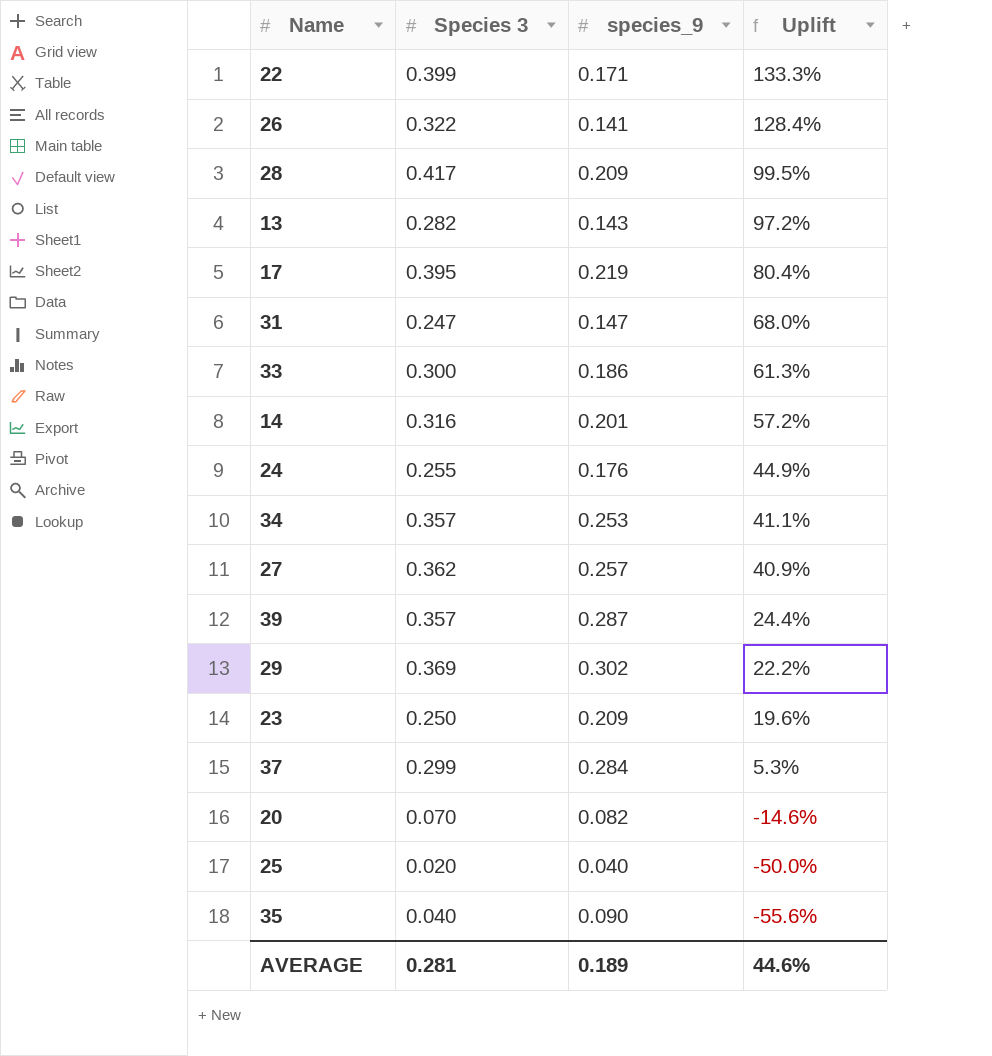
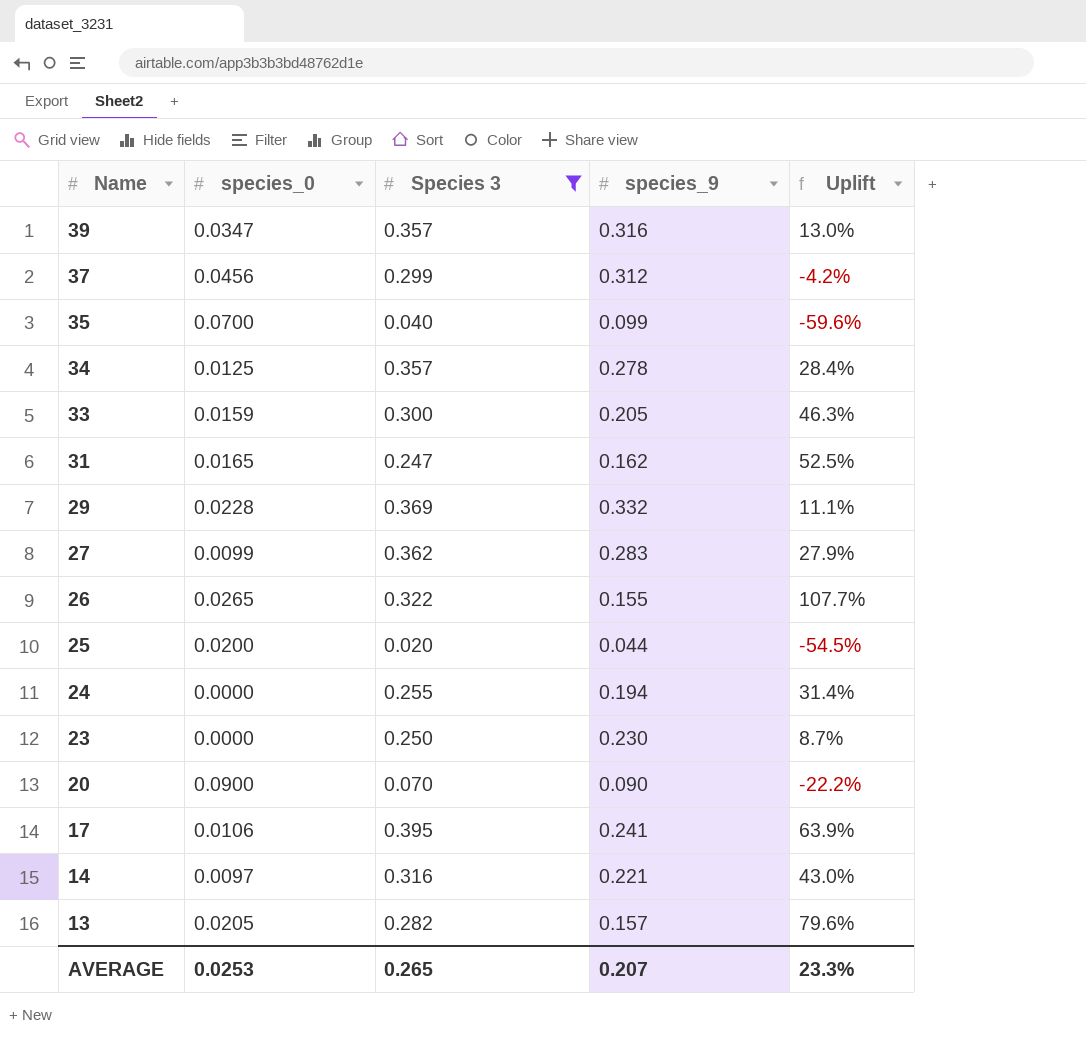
filter: none -> Species 3 <= 0.395
row order: Uplift descending -> Name descending
column species_0 | position: none -> 2
39 | species_9: 0.287 -> 0.316
39 | Uplift: 24.4% -> 13.0%
37 | species_9: 0.284 -> 0.312
37 | Uplift: 5.3% -> -4.2%
35 | species_9: 0.090 -> 0.099
35 | Uplift: -55.6% -> -59.6%
34 | species_9: 0.253 -> 0.278
34 | Uplift: 41.1% -> 28.4%
33 | species_9: 0.186 -> 0.205
33 | Uplift: 61.3% -> 46.3%
31 | species_9: 0.147 -> 0.162
31 | Uplift: 68.0% -> 52.5%
29 | species_9: 0.302 -> 0.332
29 | Uplift: 22.2% -> 11.1%
27 | species_9: 0.257 -> 0.283
27 | Uplift: 40.9% -> 27.9%
26 | species_9: 0.141 -> 0.155
26 | Uplift: 128.4% -> 107.7%
25 | species_9: 0.040 -> 0.044
25 | Uplift: -50.0% -> -54.5%
24 | species_9: 0.176 -> 0.194
24 | Uplift: 44.9% -> 31.4%
23 | species_9: 0.209 -> 0.230
23 | Uplift: 19.6% -> 8.7%
20 | species_9: 0.082 -> 0.090
20 | Uplift: -14.6% -> -22.2%
17 | species_9: 0.219 -> 0.241
17 | Uplift: 80.4% -> 63.9%
14 | species_9: 0.201 -> 0.221
14 | Uplift: 57.2% -> 43.0%
13 | species_9: 0.143 -> 0.157
13 | Uplift: 97.2% -> 79.6%
AVERAGE | Species 3: 0.281 -> 0.265
AVERAGE | species_9: 0.189 -> 0.207
AVERAGE | Uplift: 44.6% -> 23.3%

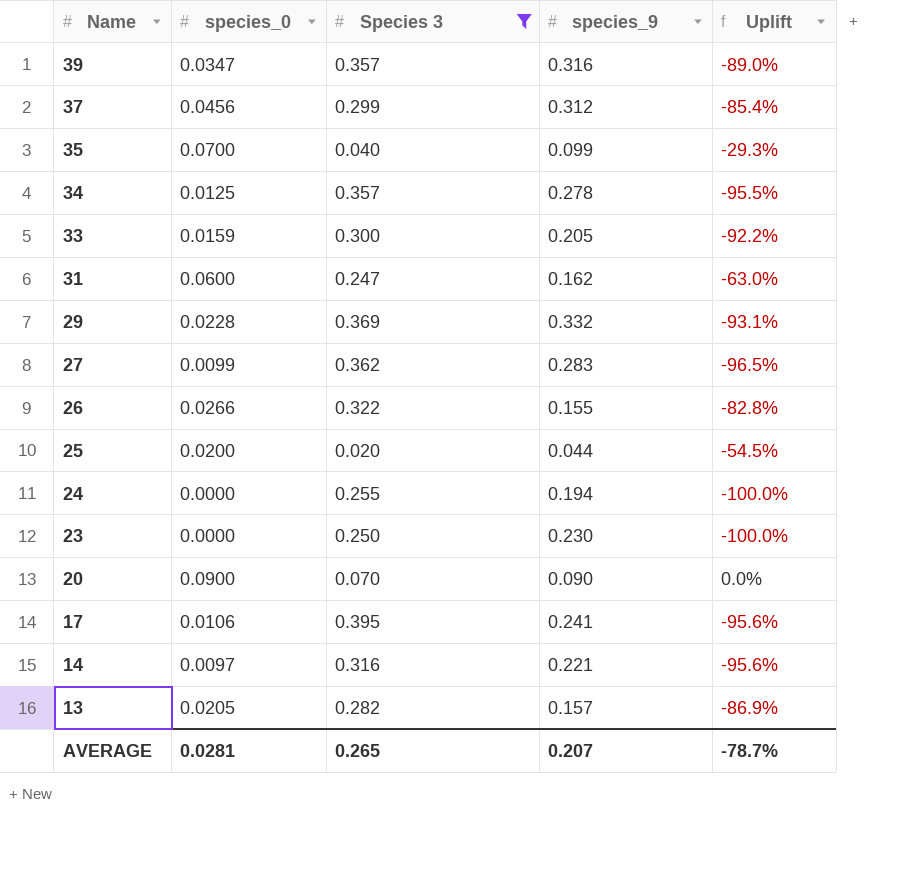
column Uplift | formula: ([Species 3] - [species_9]) / [species_9] -> ([species_0] - [species_9]) / [species_9]
31 | species_0: 0.0165 -> 0.0600
26 | species_0: 0.0265 -> 0.0266
AVERAGE | species_0: 0.0253 -> 0.0281
AVERAGE | Uplift: 23.3% -> -78.7%

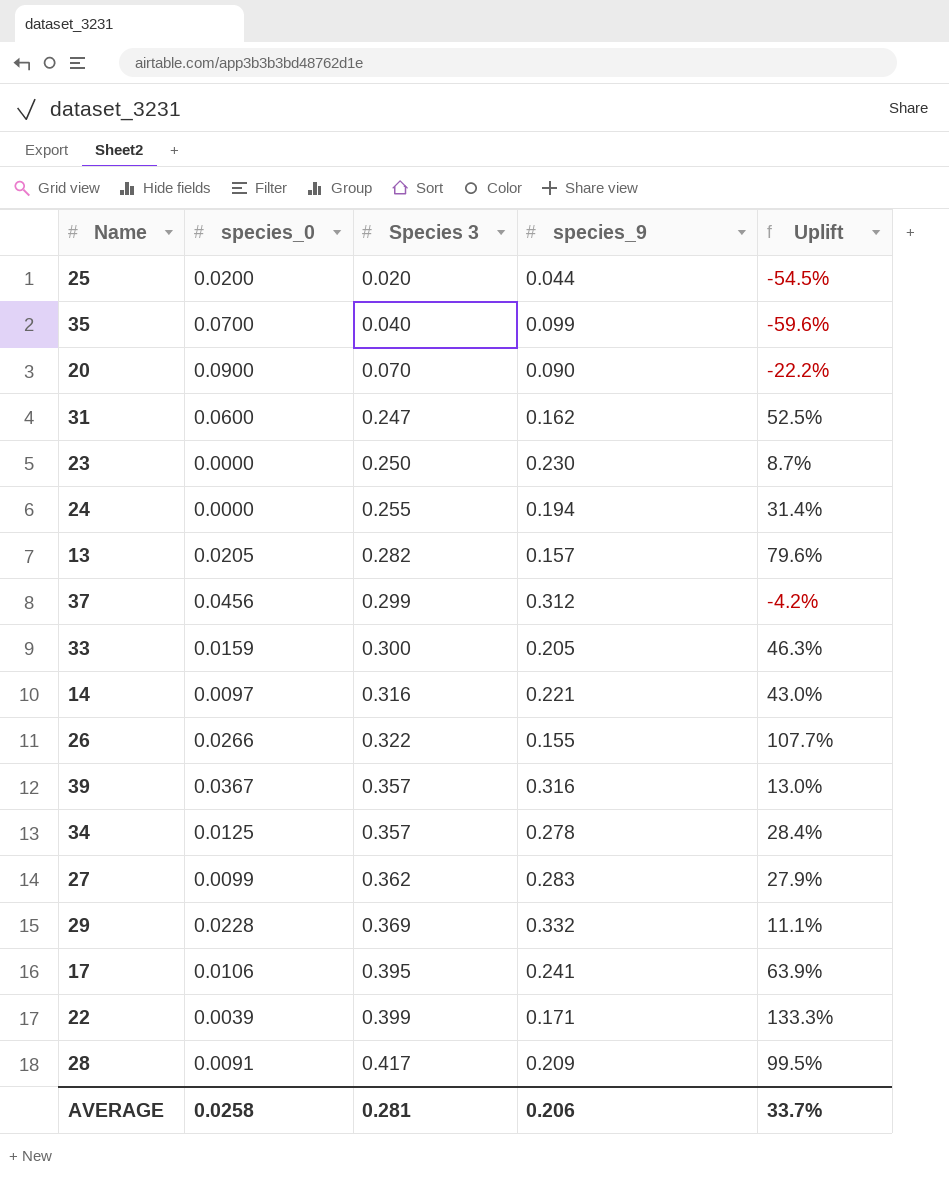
filter: Species 3 <= 0.395 -> none
row order: Name descending -> Species 3 ascending
column Uplift | formula: ([species_0] - [species_9]) / [species_9] -> ([Species 3] - [species_9]) / [species_9]
39 | species_0: 0.0347 -> 0.0367
AVERAGE | species_0: 0.0281 -> 0.0258
AVERAGE | Species 3: 0.265 -> 0.281
AVERAGE | species_9: 0.207 -> 0.206
AVERAGE | Uplift: -78.7% -> 33.7%

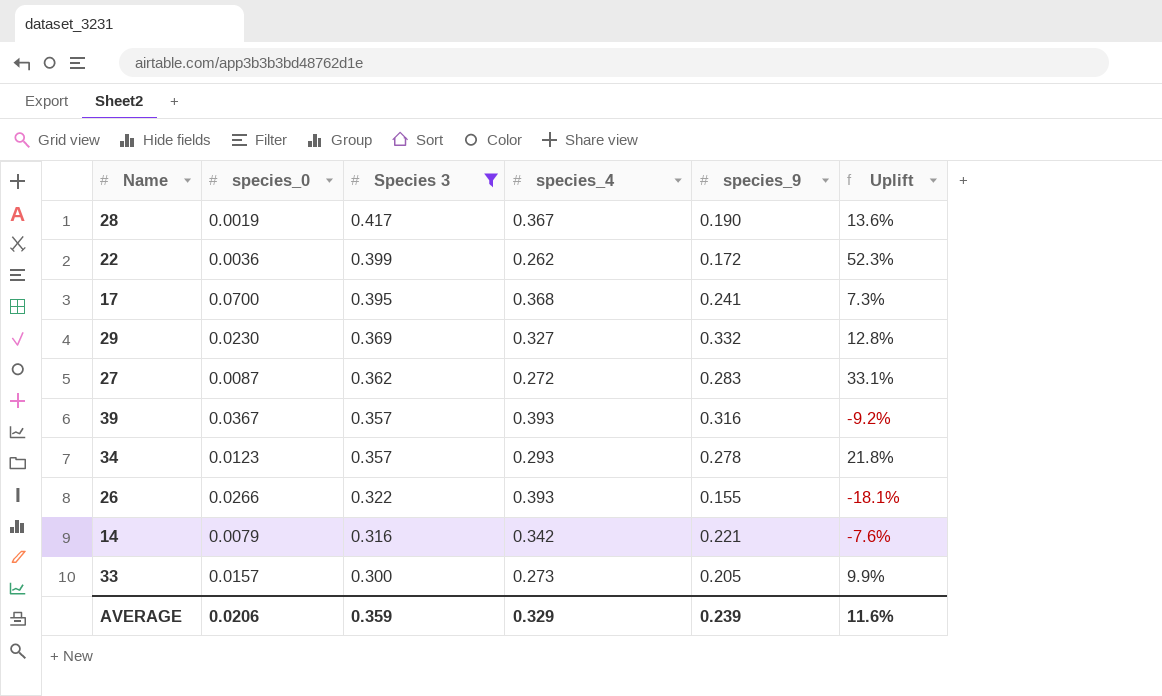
filter: none -> Species 3 >= 0.300
row order: Species 3 ascending -> Species 3 descending
column species_4 | position: none -> 4
column Uplift | formula: ([Species 3] - [species_9]) / [species_9] -> ([Species 3] - [species_4]) / [species_4]
28 | species_0: 0.0091 -> 0.0019
28 | species_9: 0.209 -> 0.190
22 | species_0: 0.0039 -> 0.0036
22 | species_9: 0.171 -> 0.172
17 | species_0: 0.0106 -> 0.0700
29 | species_0: 0.0228 -> 0.0230
27 | species_0: 0.0099 -> 0.0087
34 | species_0: 0.0125 -> 0.0123
14 | species_0: 0.0097 -> 0.0079
33 | species_0: 0.0159 -> 0.0157
AVERAGE | species_0: 0.0258 -> 0.0206
AVERAGE | Species 3: 0.281 -> 0.359
AVERAGE | species_9: 0.206 -> 0.239
AVERAGE | Uplift: 33.7% -> 11.6%

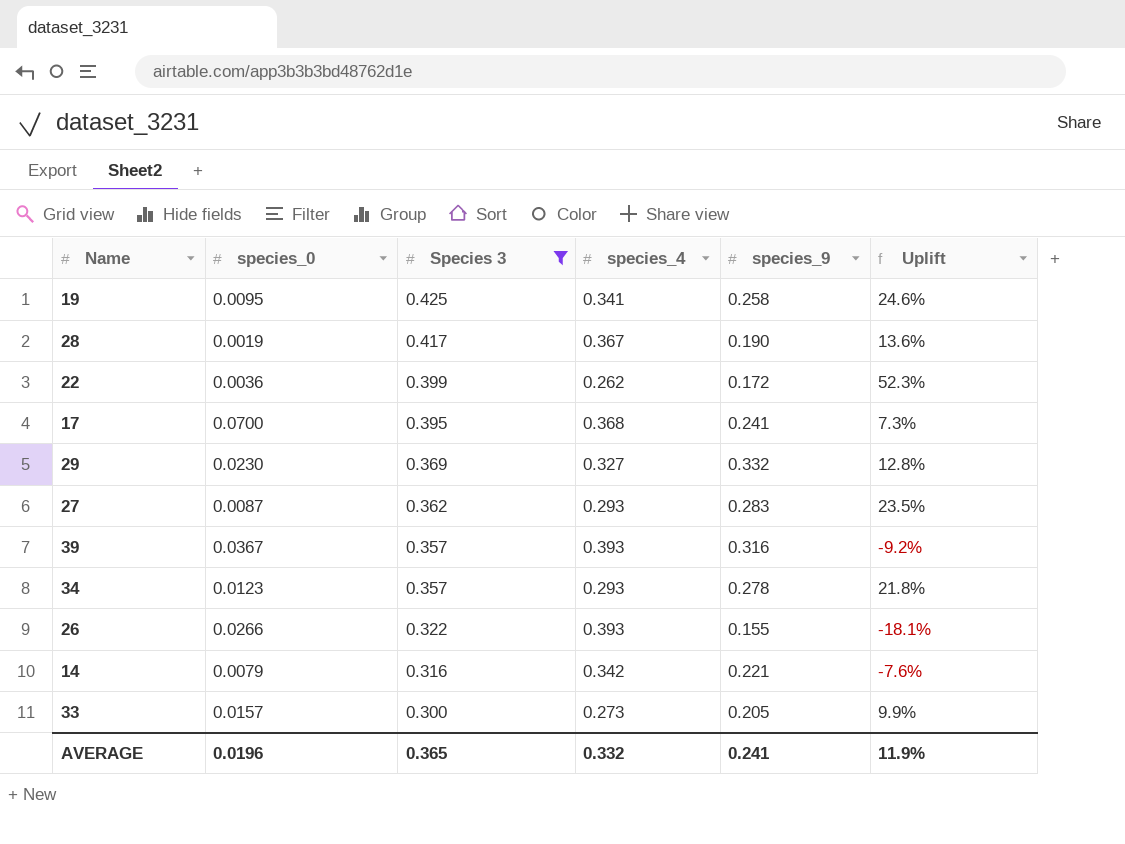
row 19: none -> 0.0095 | 0.425 | 0.341 | 0.258 | 24.6%
27 | species_4: 0.272 -> 0.293
27 | Uplift: 33.1% -> 23.5%
AVERAGE | species_0: 0.0206 -> 0.0196
AVERAGE | Species 3: 0.359 -> 0.365
AVERAGE | species_4: 0.329 -> 0.332
AVERAGE | species_9: 0.239 -> 0.241
AVERAGE | Uplift: 11.6% -> 11.9%

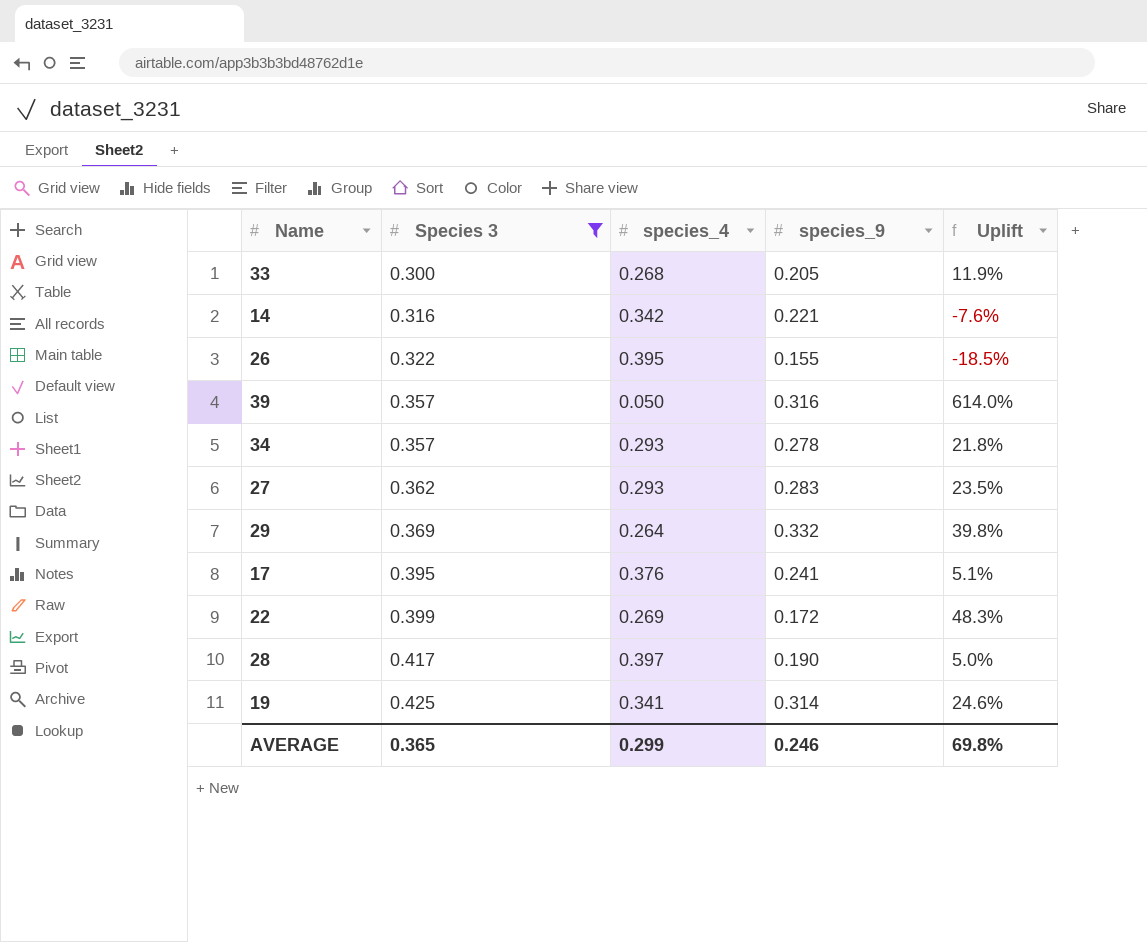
row order: Species 3 descending -> Species 3 ascending
column species_0 | position: 2 -> none
33 | species_4: 0.273 -> 0.268
33 | Uplift: 9.9% -> 11.9%
26 | species_4: 0.393 -> 0.395
26 | Uplift: -18.1% -> -18.5%
39 | species_4: 0.393 -> 0.050
39 | Uplift: -9.2% -> 614.0%
29 | species_4: 0.327 -> 0.264
29 | Uplift: 12.8% -> 39.8%
17 | species_4: 0.368 -> 0.376
17 | Uplift: 7.3% -> 5.1%
22 | species_4: 0.262 -> 0.269
22 | Uplift: 52.3% -> 48.3%
28 | species_4: 0.367 -> 0.397
28 | Uplift: 13.6% -> 5.0%
19 | species_9: 0.258 -> 0.314
AVERAGE | species_4: 0.332 -> 0.299
AVERAGE | species_9: 0.241 -> 0.246
AVERAGE | Uplift: 11.9% -> 69.8%

